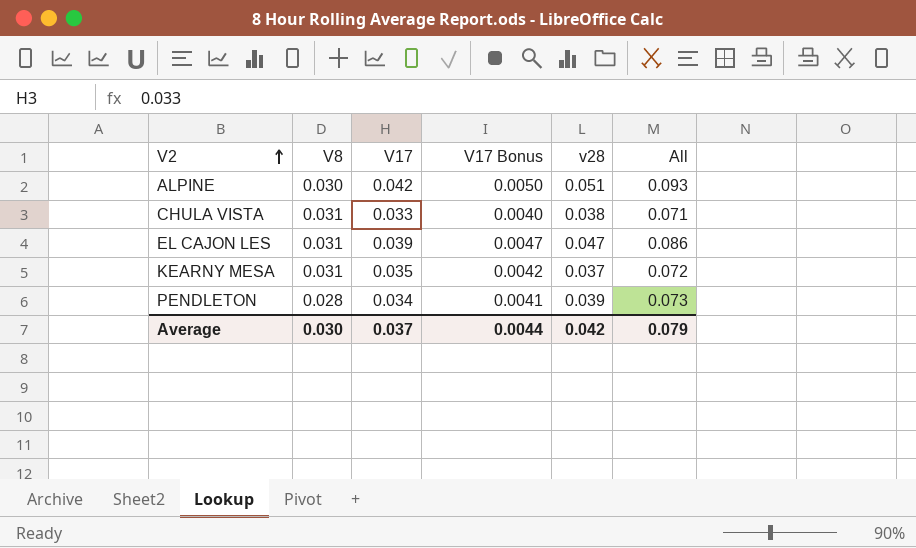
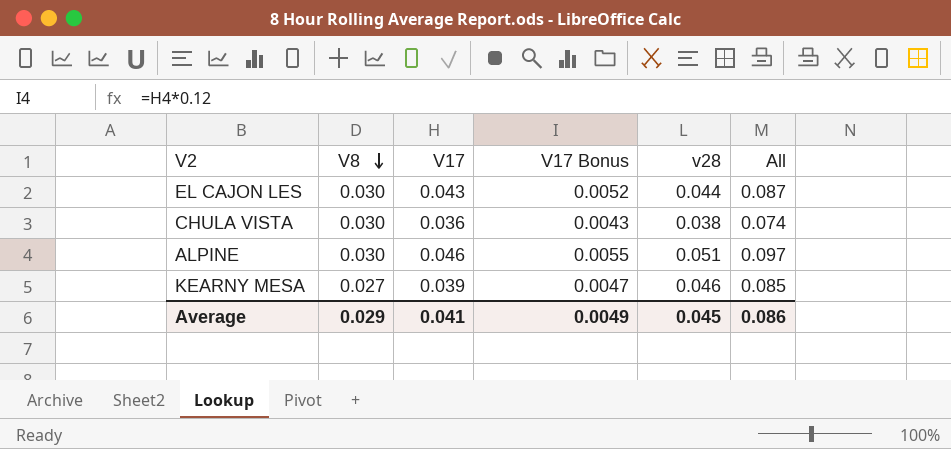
row order: V2 ascending -> V8 descending
row PENDLETON: 0.028 | 0.034 | 0.0041 | 0.039 | 0.073 -> none
EL CAJON LES | V8: 0.031 -> 0.030
EL CAJON LES | V17: 0.039 -> 0.043
EL CAJON LES | V17 Bonus: 0.0047 -> 0.0052
EL CAJON LES | v28: 0.047 -> 0.044
EL CAJON LES | All: 0.086 -> 0.087
CHULA VISTA | V8: 0.031 -> 0.030
CHULA VISTA | V17: 0.033 -> 0.036
CHULA VISTA | V17 Bonus: 0.0040 -> 0.0043
CHULA VISTA | All: 0.071 -> 0.074
ALPINE | V17: 0.042 -> 0.046
ALPINE | V17 Bonus: 0.0050 -> 0.0055
ALPINE | All: 0.093 -> 0.097
KEARNY MESA | V8: 0.031 -> 0.027
KEARNY MESA | V17: 0.035 -> 0.039
KEARNY MESA | V17 Bonus: 0.0042 -> 0.0047
KEARNY MESA | v28: 0.037 -> 0.046
KEARNY MESA | All: 0.072 -> 0.085
Average | V8: 0.030 -> 0.029
Average | V17: 0.037 -> 0.041
Average | V17 Bonus: 0.0044 -> 0.0049
Average | v28: 0.042 -> 0.045
Average | All: 0.079 -> 0.086

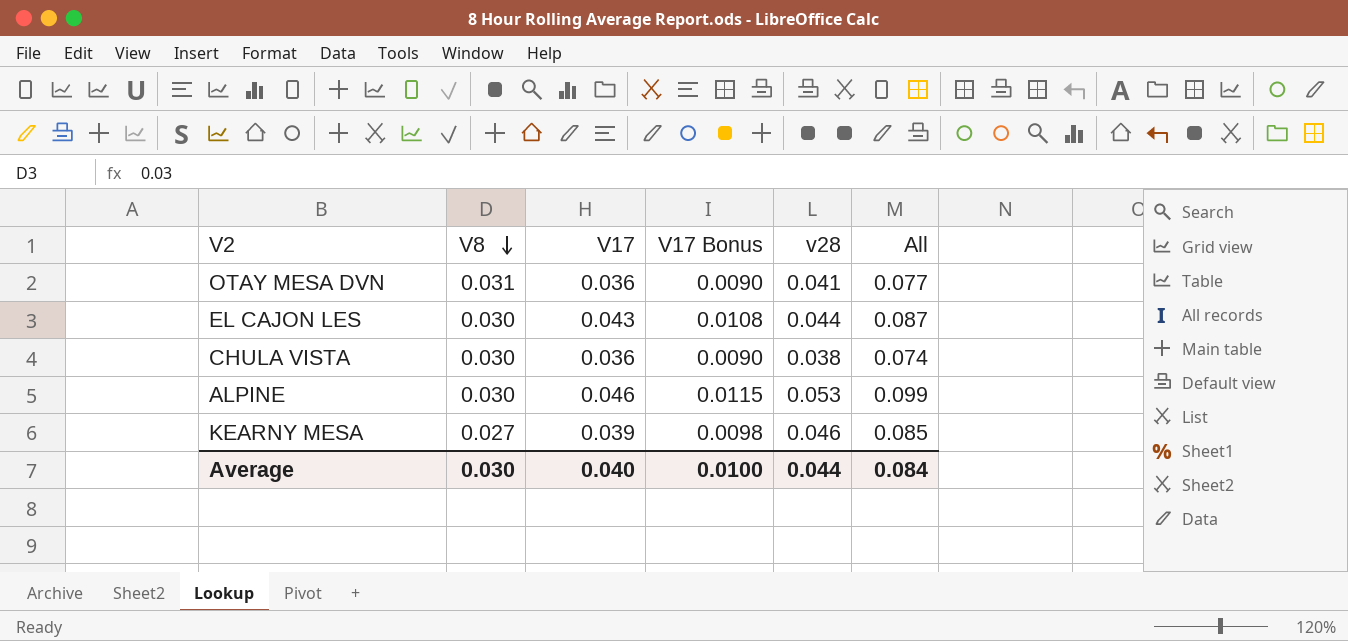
column V17 Bonus | formula: [V17] * 0.12 -> [V17] * 0.25
row OTAY MESA DVN: none -> 0.031 | 0.036 | 0.0090 | 0.041 | 0.077
ALPINE | v28: 0.051 -> 0.053
ALPINE | All: 0.097 -> 0.099
Average | V8: 0.029 -> 0.030
Average | V17: 0.041 -> 0.040
Average | V17 Bonus: 0.0049 -> 0.0100
Average | v28: 0.045 -> 0.044
Average | All: 0.086 -> 0.084

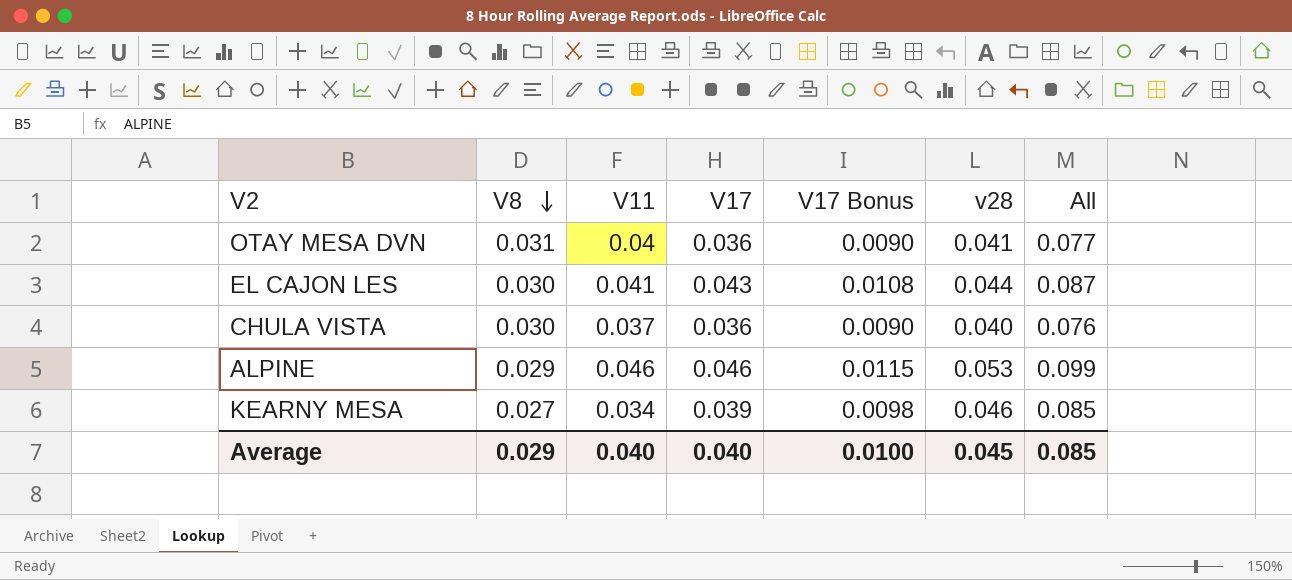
column V11 | position: none -> 3
CHULA VISTA | v28: 0.038 -> 0.040
CHULA VISTA | All: 0.074 -> 0.076
ALPINE | V8: 0.030 -> 0.029
Average | V8: 0.030 -> 0.029
Average | v28: 0.044 -> 0.045
Average | All: 0.084 -> 0.085

